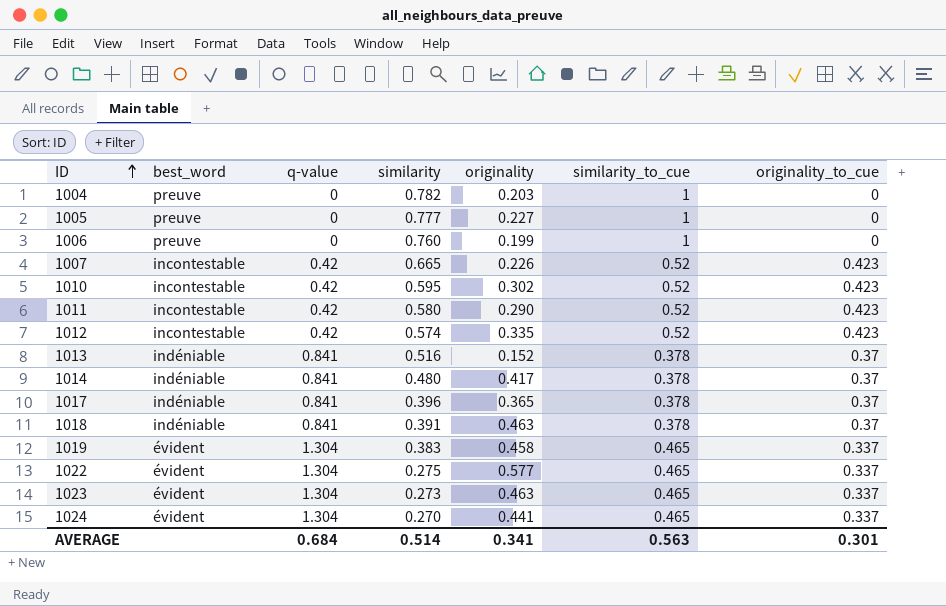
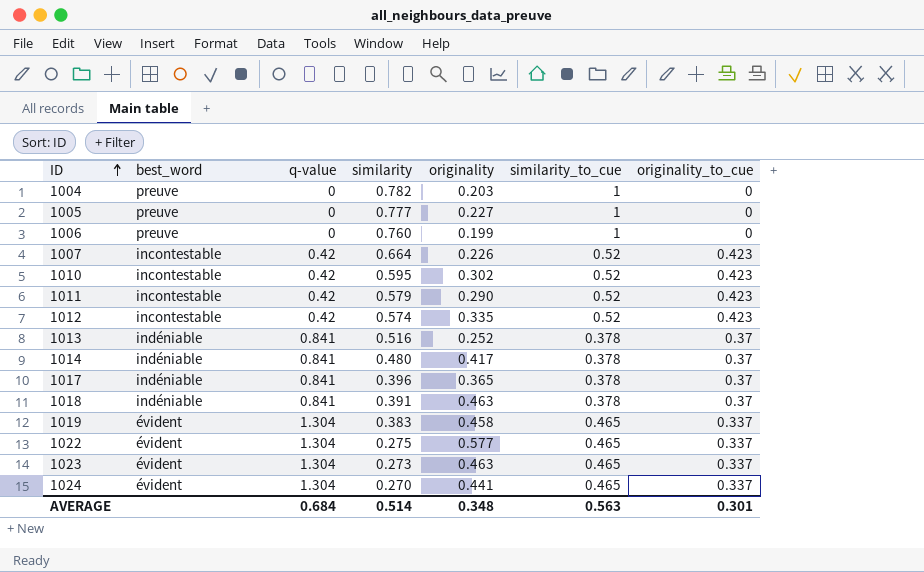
1007 | similarity: 0.665 -> 0.664
1011 | similarity: 0.580 -> 0.579
1013 | originality: 0.152 -> 0.252
AVERAGE | originality: 0.341 -> 0.348

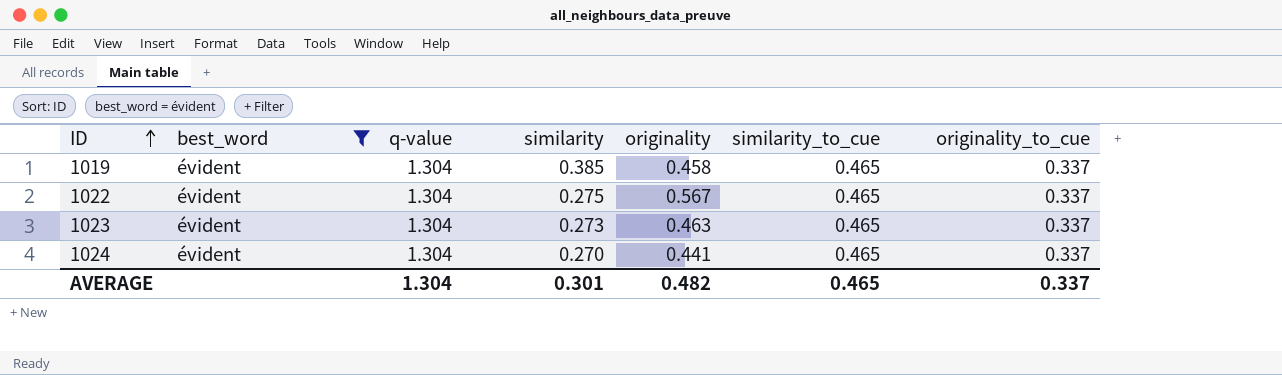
filter: none -> best_word = évident
1019 | similarity: 0.383 -> 0.385
1022 | originality: 0.577 -> 0.567
AVERAGE | q-value: 0.684 -> 1.304
AVERAGE | similarity: 0.514 -> 0.301
AVERAGE | originality: 0.348 -> 0.482
AVERAGE | similarity_to_cue: 0.563 -> 0.465
AVERAGE | originality_to_cue: 0.301 -> 0.337

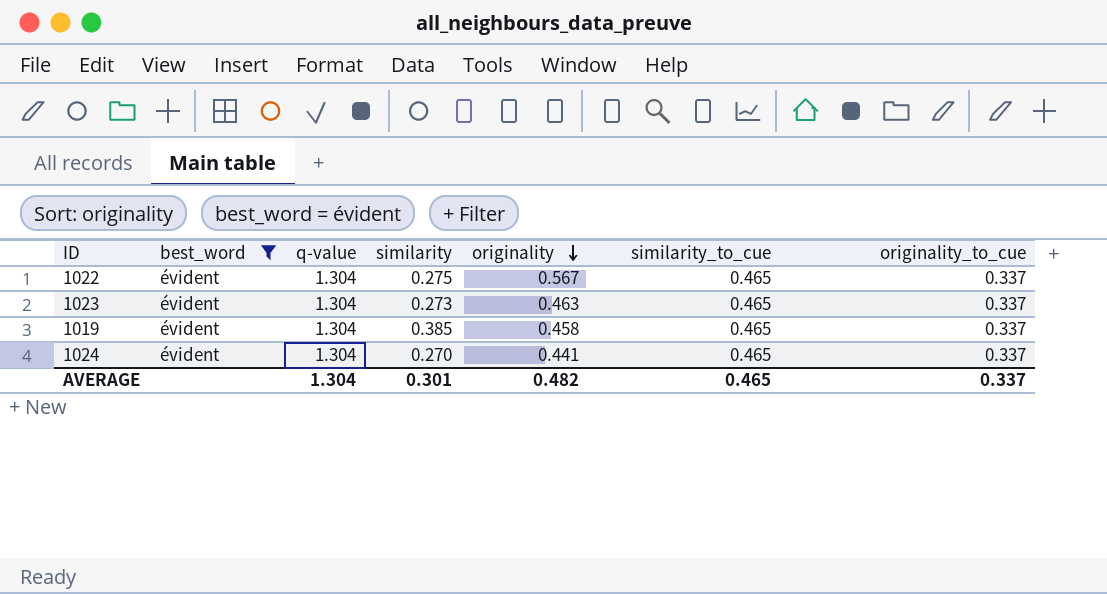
row order: ID ascending -> originality descending

